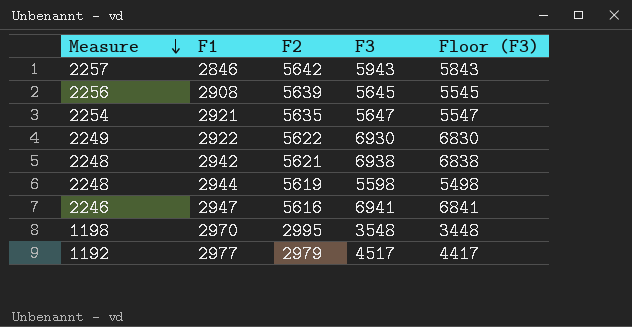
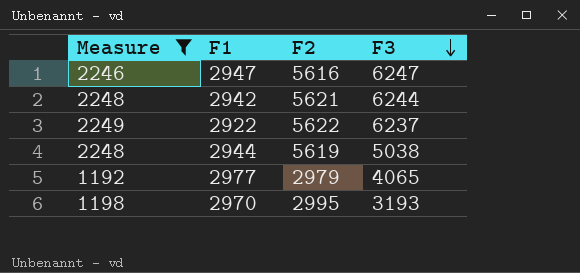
filter: none -> Measure <= 2249
row order: Measure descending -> F3 descending
column Floor (F3) | formula: [F3] - 100 -> none
2947 | F3: 6941 -> 6247
2942 | F3: 6938 -> 6244
2922 | F3: 6930 -> 6237
2944 | F3: 5598 -> 5038
2977 | F3: 4517 -> 4065
2970 | F3: 3548 -> 3193

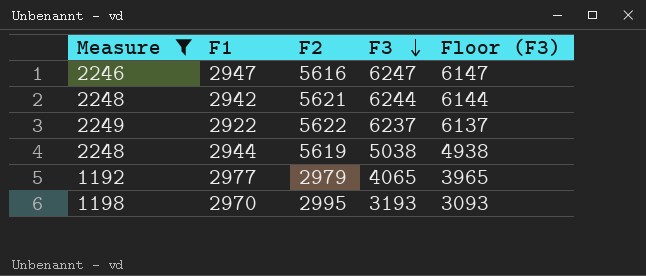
column Floor (F3) | formula: none -> [F3] - 100

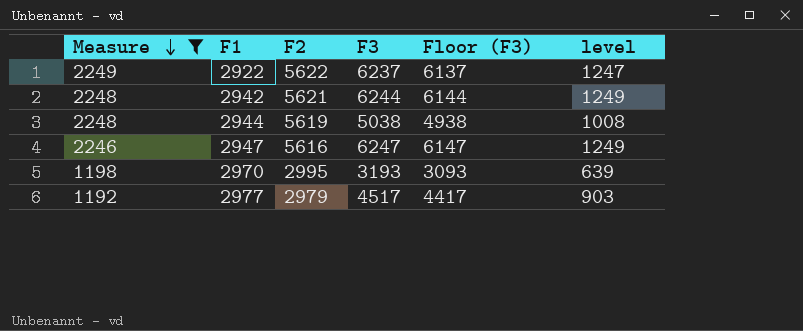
row order: F3 descending -> Measure descending
column level | formula: none -> [F3] * 0.2
2977 | F3: 4065 -> 4517
2977 | Floor (F3): 3965 -> 4417

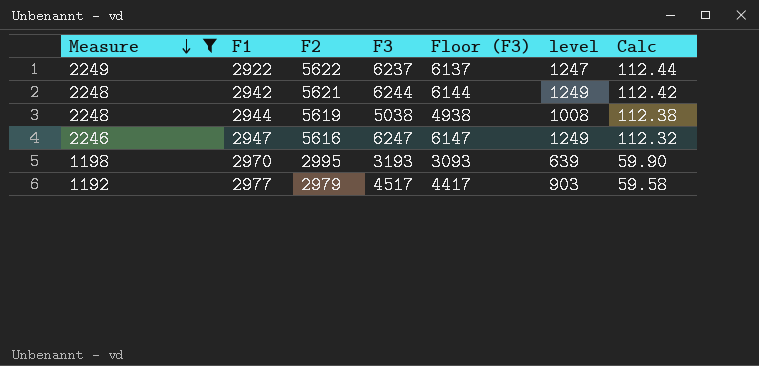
column Calc | formula: none -> [F2] * 0.02

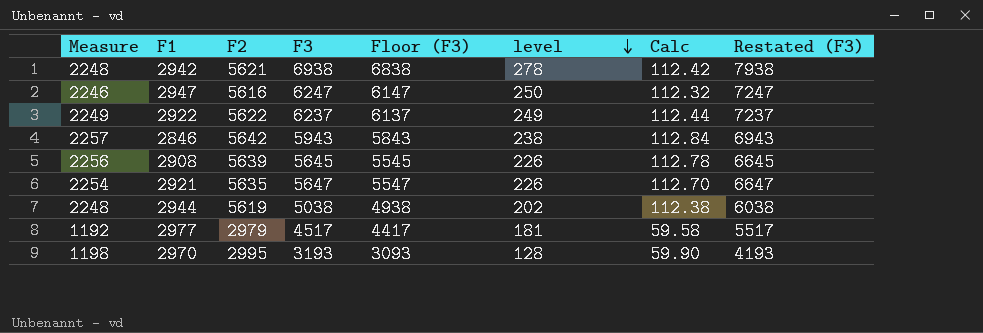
filter: Measure <= 2249 -> none
row order: Measure descending -> level descending
column level | formula: [F3] * 0.2 -> [F3] * 0.04
column Restated (F3) | formula: none -> [F3] + 1000
2942 | F3: 6244 -> 6938
2942 | Floor (F3): 6144 -> 6838

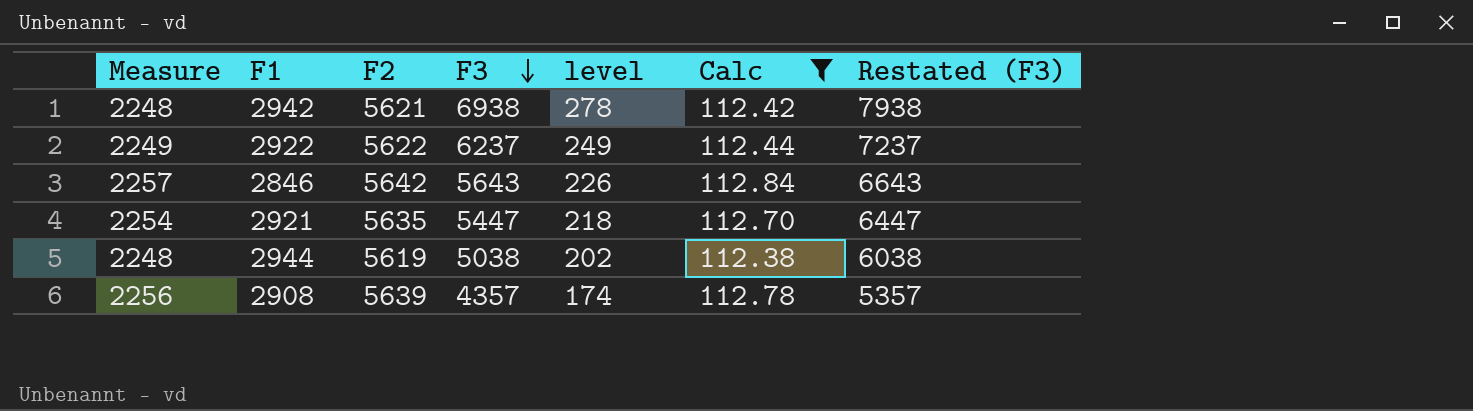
filter: none -> Calc >= 112.38
row order: level descending -> F3 descending
column Floor (F3) | formula: [F3] - 100 -> none
2846 | F3: 5943 -> 5643
2846 | level: 238 -> 226
2846 | Restated (F3): 6943 -> 6643
2921 | F3: 5647 -> 5447
2921 | level: 226 -> 218
2921 | Restated (F3): 6647 -> 6447
2908 | F3: 5645 -> 4357
2908 | level: 226 -> 174
2908 | Restated (F3): 6645 -> 5357

